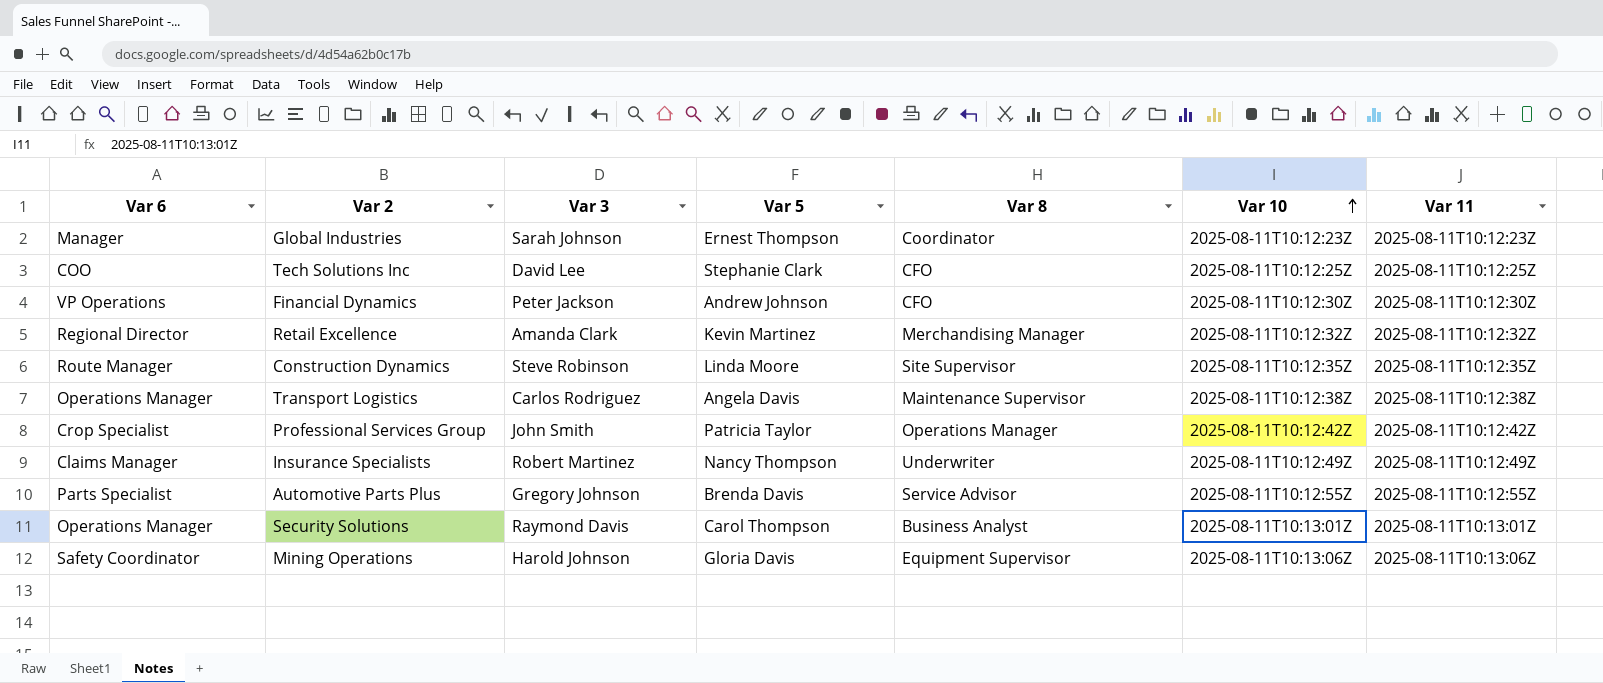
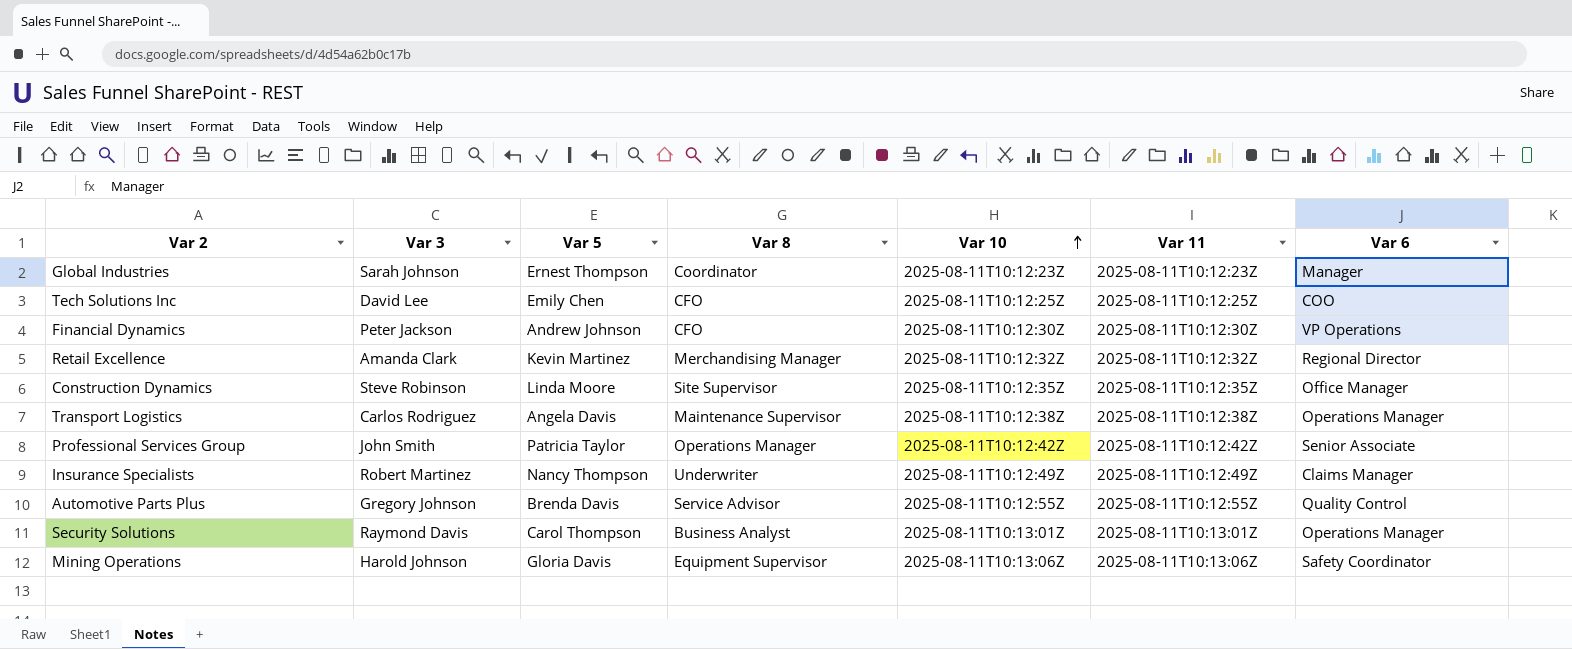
column Var 6 | position: 1 -> 7
Tech Solutions Inc | Var 5: Stephanie Clark -> Emily Chen
Construction Dynamics | Var 6: Route Manager -> Office Manager
Professional Services Group | Var 6: Crop Specialist -> Senior Associate
Automotive Parts Plus | Var 6: Parts Specialist -> Quality Control

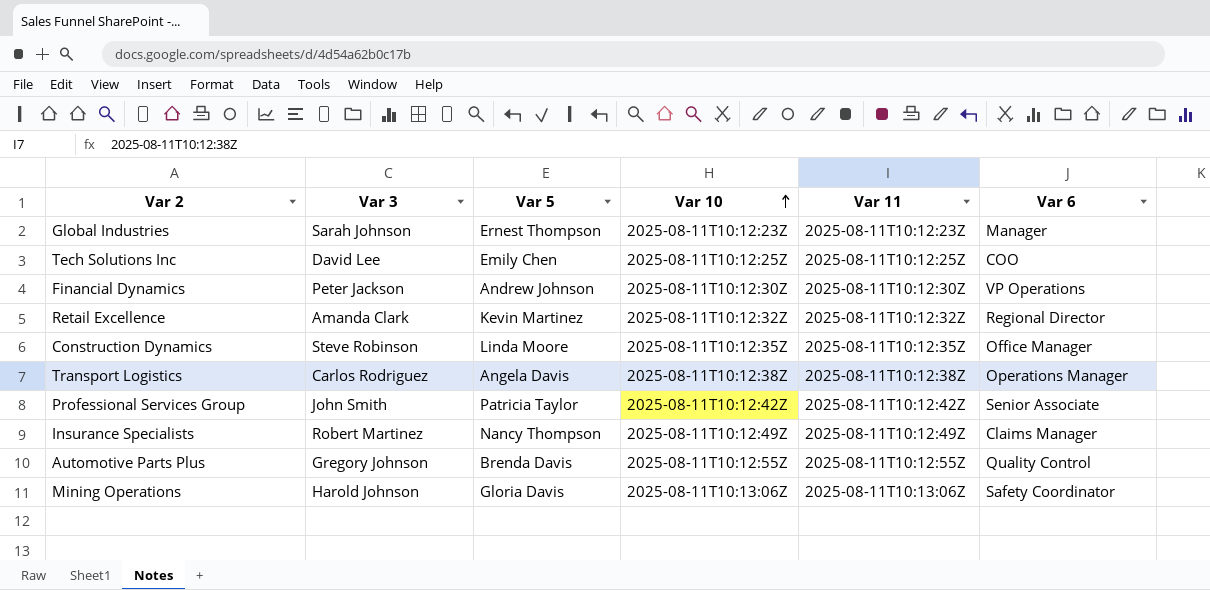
column Var 8 | position: 4 -> none
row Security Solutions: Raymond Davis | Carol Thompson | Business Analyst | 2025-08-11T10:13:01Z | 2025-08-11T10:13:01Z | Operations Manager -> none

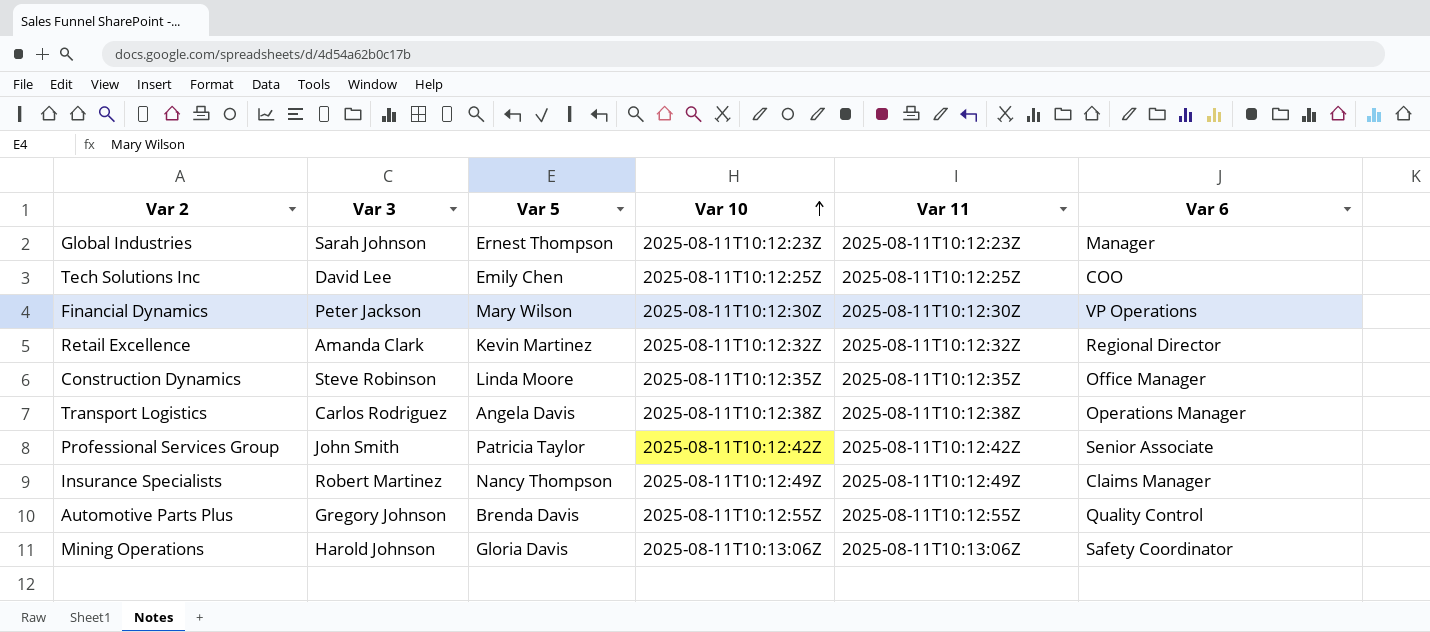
Financial Dynamics | Var 5: Andrew Johnson -> Mary Wilson

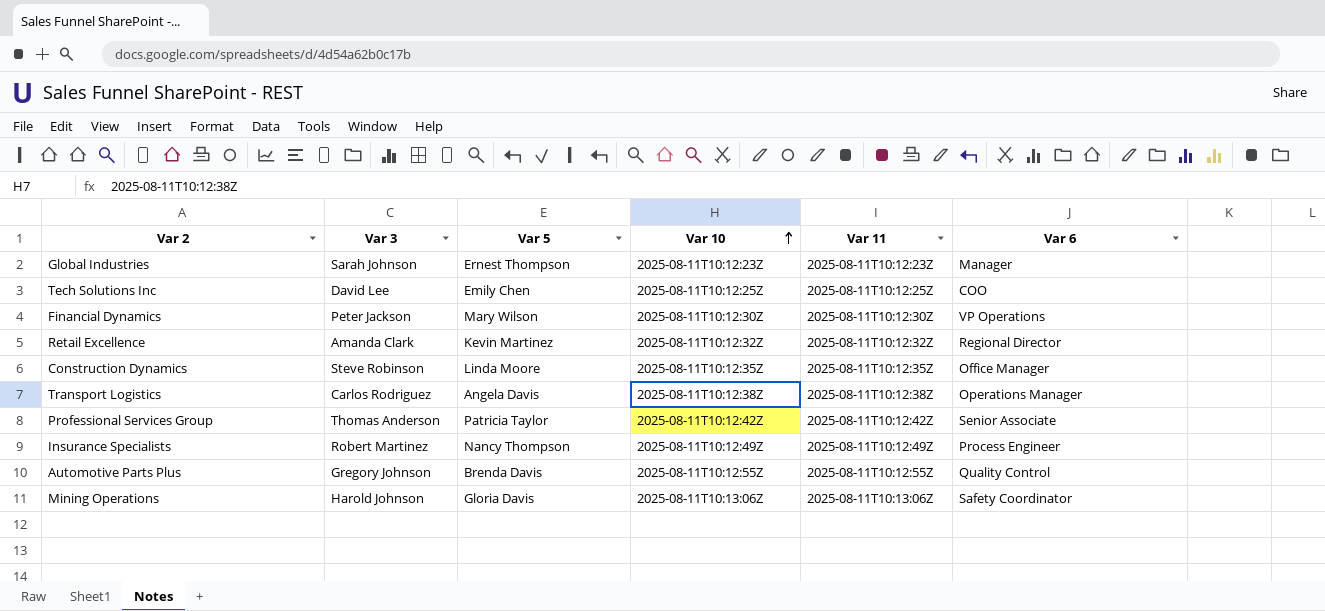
Professional Services Group | Var 3: John Smith -> Thomas Anderson
Insurance Specialists | Var 6: Claims Manager -> Process Engineer

